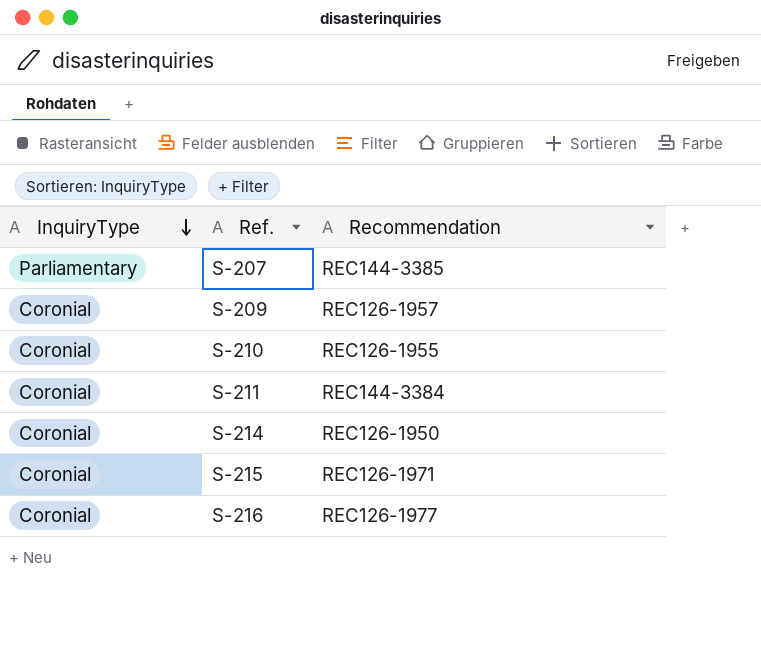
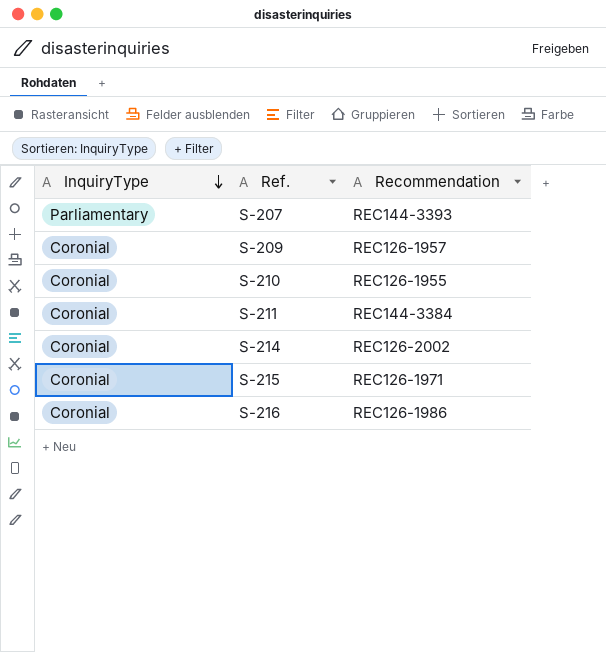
S-207 | Recommendation: REC144-3385 -> REC144-3393
S-214 | Recommendation: REC126-1950 -> REC126-2002
S-216 | Recommendation: REC126-1977 -> REC126-1986

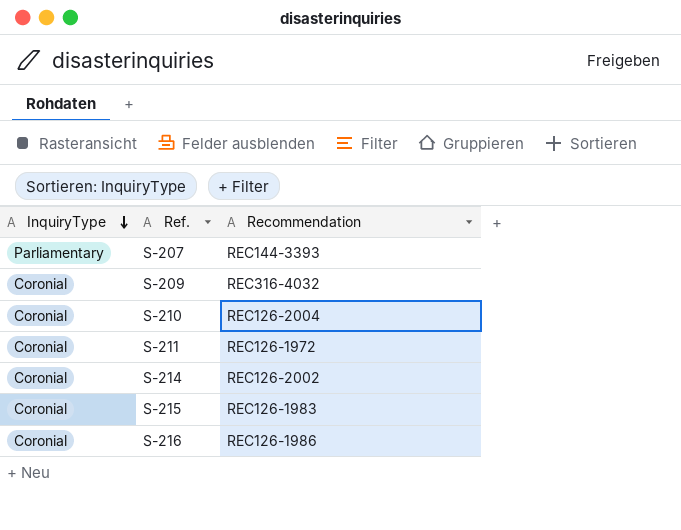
S-209 | Recommendation: REC126-1957 -> REC316-4032
S-210 | Recommendation: REC126-1955 -> REC126-2004
S-211 | Recommendation: REC144-3384 -> REC126-1972
S-215 | Recommendation: REC126-1971 -> REC126-1983

